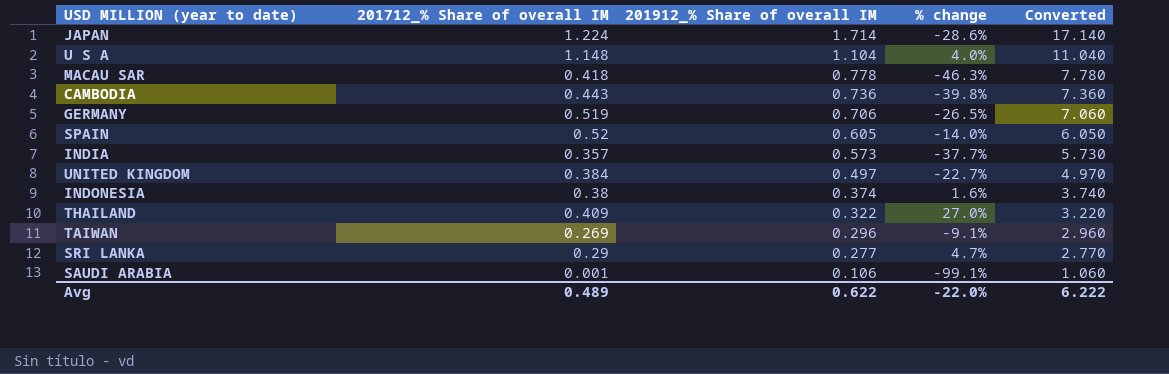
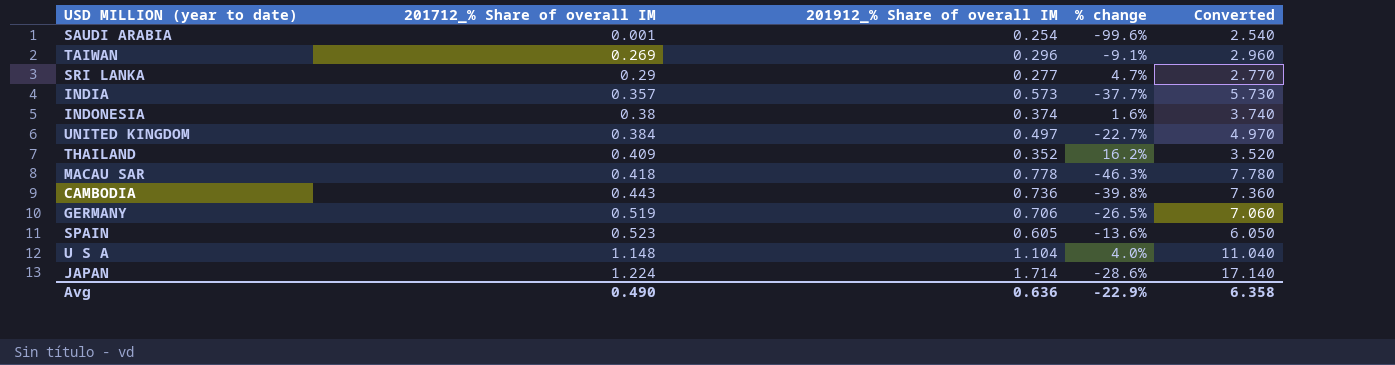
row order: 201912_% Share of overall IM descending -> 201712_% Share of overall IM ascending
SAUDI ARABIA | 201912_% Share of overall IM: 0.106 -> 0.254
SAUDI ARABIA | % change: -99.1% -> -99.6%
SAUDI ARABIA | Converted: 1.060 -> 2.540
THAILAND | 201912_% Share of overall IM: 0.322 -> 0.352
THAILAND | % change: 27.0% -> 16.2%
THAILAND | Converted: 3.220 -> 3.520
SPAIN | 201712_% Share of overall IM: 0.52 -> 0.523
SPAIN | % change: -14.0% -> -13.6%
Avg | 201712_% Share of overall IM: 0.489 -> 0.490
Avg | 201912_% Share of overall IM: 0.622 -> 0.636
Avg | % change: -22.0% -> -22.9%
Avg | Converted: 6.222 -> 6.358

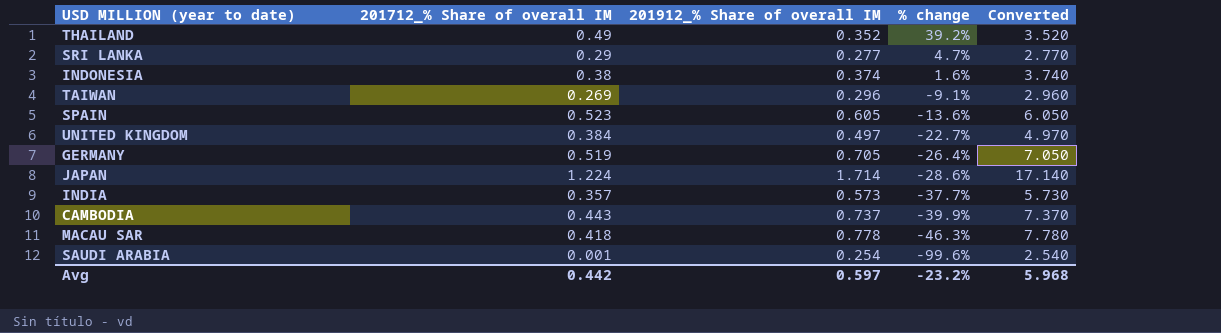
row order: 201712_% Share of overall IM ascending -> % change descending
row U S A: 1.148 | 1.104 | 4.0% | 11.040 -> none
THAILAND | 201712_% Share of overall IM: 0.409 -> 0.49
THAILAND | % change: 16.2% -> 39.2%
GERMANY | 201912_% Share of overall IM: 0.706 -> 0.705
GERMANY | % change: -26.5% -> -26.4%
GERMANY | Converted: 7.060 -> 7.050
CAMBODIA | 201912_% Share of overall IM: 0.736 -> 0.737
CAMBODIA | % change: -39.8% -> -39.9%
CAMBODIA | Converted: 7.360 -> 7.370
Avg | 201712_% Share of overall IM: 0.490 -> 0.442
Avg | 201912_% Share of overall IM: 0.636 -> 0.597
Avg | % change: -22.9% -> -23.2%
Avg | Converted: 6.358 -> 5.968

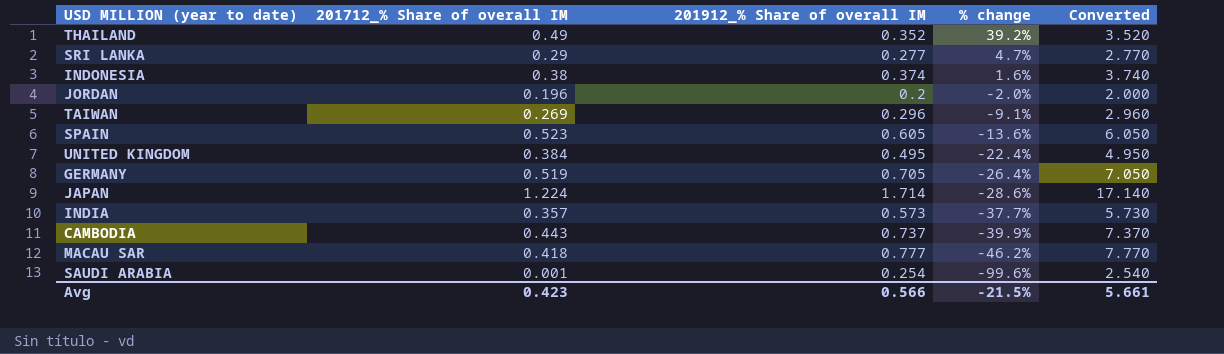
row JORDAN: none -> 0.196 | 0.2 | -2.0% | 2.000
UNITED KINGDOM | 201912_% Share of overall IM: 0.497 -> 0.495
UNITED KINGDOM | % change: -22.7% -> -22.4%
UNITED KINGDOM | Converted: 4.970 -> 4.950
MACAU SAR | 201912_% Share of overall IM: 0.778 -> 0.777
MACAU SAR | % change: -46.3% -> -46.2%
MACAU SAR | Converted: 7.780 -> 7.770
Avg | 201712_% Share of overall IM: 0.442 -> 0.423
Avg | 201912_% Share of overall IM: 0.597 -> 0.566
Avg | % change: -23.2% -> -21.5%
Avg | Converted: 5.968 -> 5.661

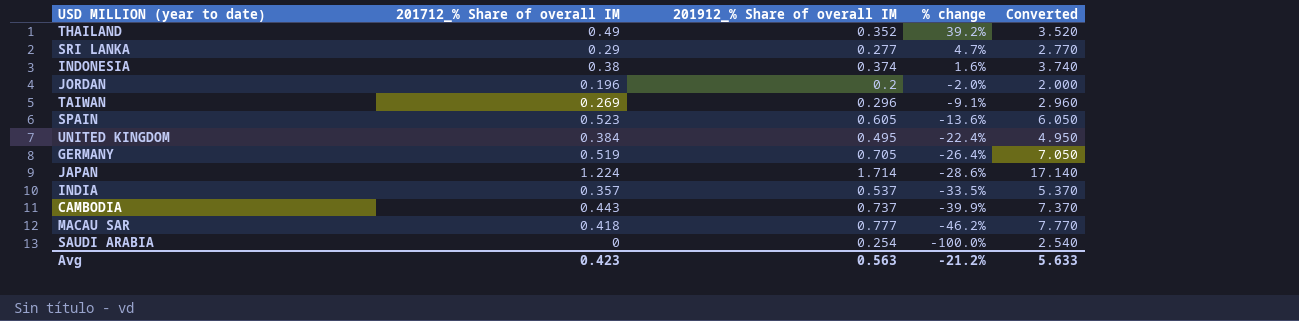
INDIA | 201912_% Share of overall IM: 0.573 -> 0.537
INDIA | % change: -37.7% -> -33.5%
INDIA | Converted: 5.730 -> 5.370
SAUDI ARABIA | 201712_% Share of overall IM: 0.001 -> 0
SAUDI ARABIA | % change: -99.6% -> -100.0%
Avg | 201912_% Share of overall IM: 0.566 -> 0.563
Avg | % change: -21.5% -> -21.2%
Avg | Converted: 5.661 -> 5.633

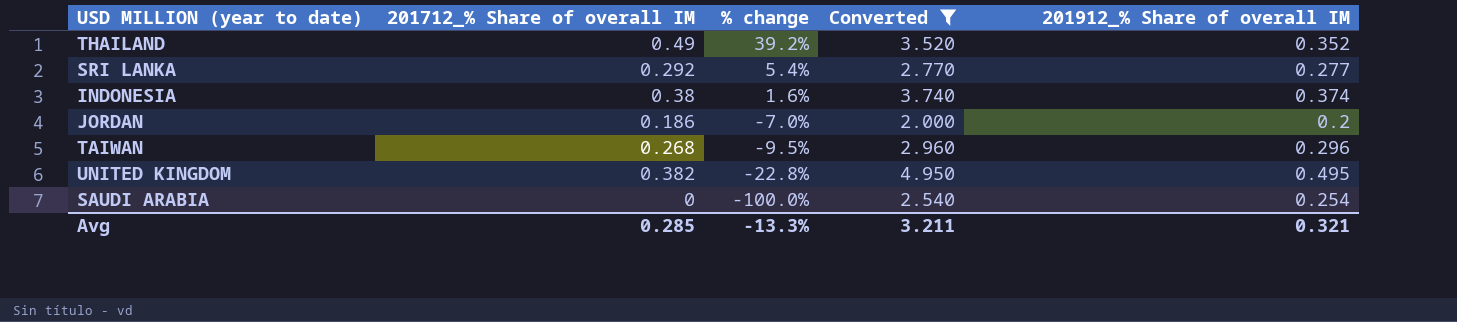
filter: none -> Converted <= 4.950
column 201912_% Share of overall IM | position: 3 -> 5
SRI LANKA | 201712_% Share of overall IM: 0.29 -> 0.292
SRI LANKA | % change: 4.7% -> 5.4%
JORDAN | 201712_% Share of overall IM: 0.196 -> 0.186
JORDAN | % change: -2.0% -> -7.0%
TAIWAN | 201712_% Share of overall IM: 0.269 -> 0.268
TAIWAN | % change: -9.1% -> -9.5%
UNITED KINGDOM | 201712_% Share of overall IM: 0.384 -> 0.382
UNITED KINGDOM | % change: -22.4% -> -22.8%
Avg | 201712_% Share of overall IM: 0.423 -> 0.285
Avg | % change: -21.2% -> -13.3%
Avg | Converted: 5.633 -> 3.211
Avg | 201912_% Share of overall IM: 0.563 -> 0.321

